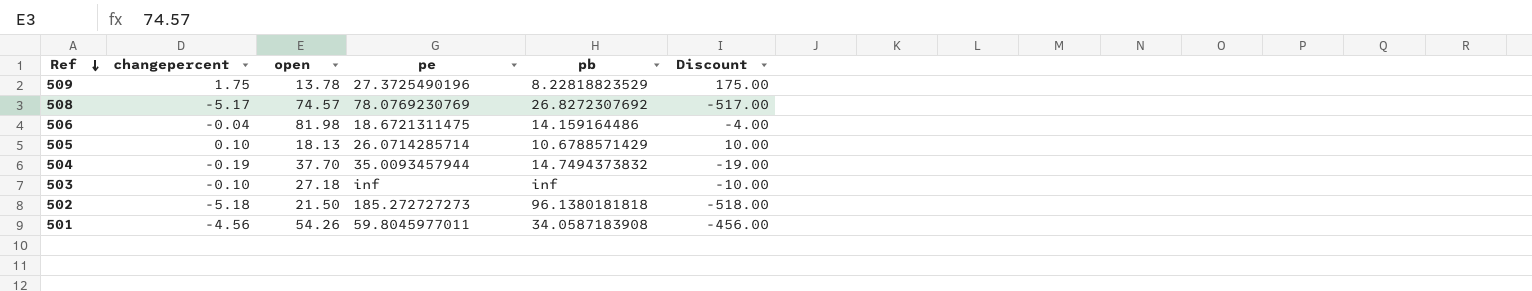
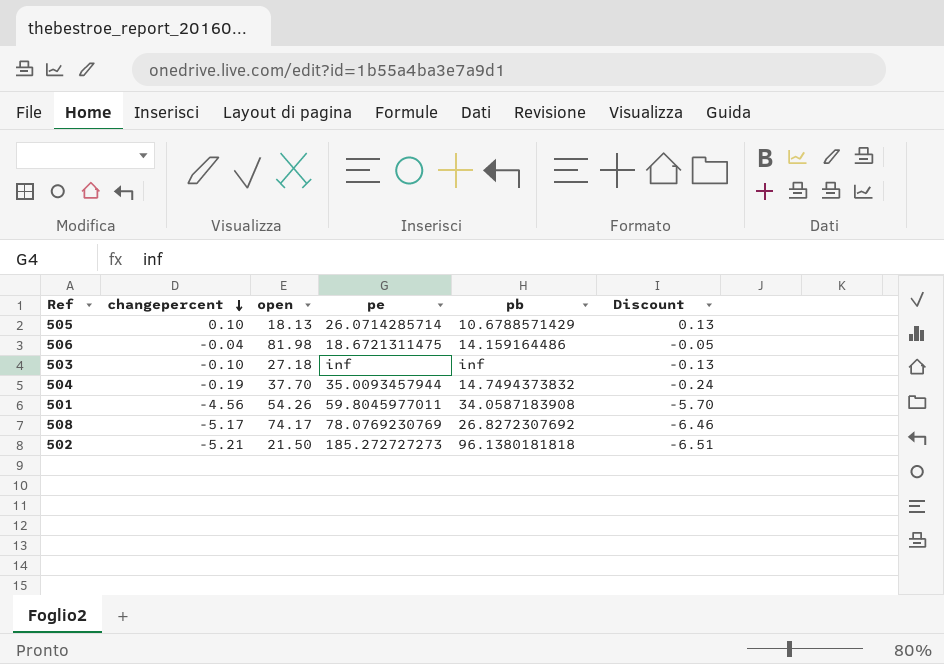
row order: Ref descending -> changepercent descending
column Discount | formula: [changepercent] * 100 -> [changepercent] * 1.25
row 509: 1.75 | 13.78 | 27.3725490196 | 8.22818823529 | 175.00 -> none
508 | open: 74.57 -> 74.17
502 | changepercent: -5.18 -> -5.21

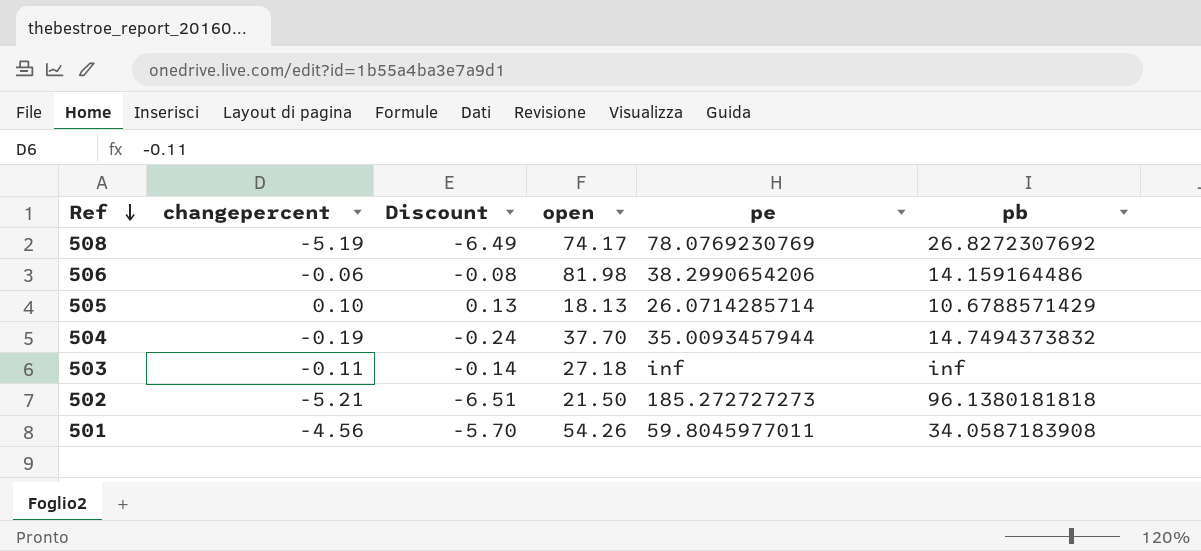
row order: changepercent descending -> Ref descending
column Discount | position: 6 -> 3
508 | changepercent: -5.17 -> -5.19
508 | Discount: -6.46 -> -6.49
506 | changepercent: -0.04 -> -0.06
506 | Discount: -0.05 -> -0.08
506 | pe: 18.6721311475 -> 38.2990654206
503 | changepercent: -0.10 -> -0.11
503 | Discount: -0.13 -> -0.14

